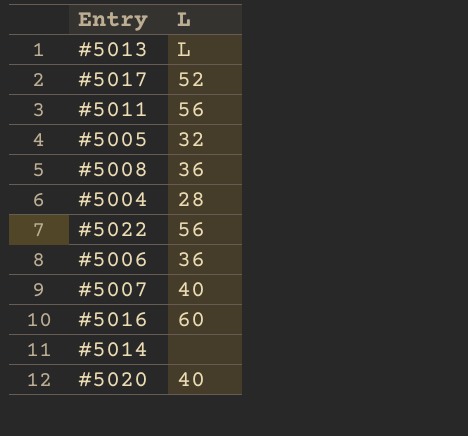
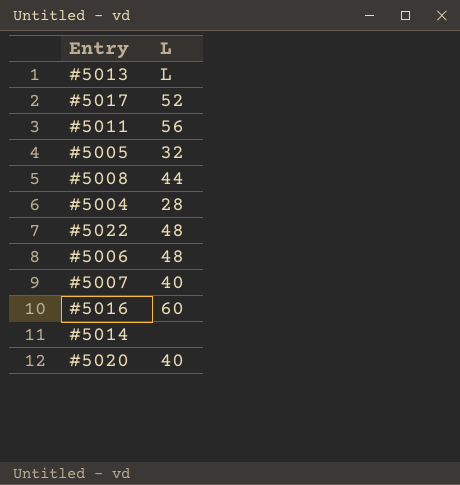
#5008 | L: 36 -> 44
#5022 | L: 56 -> 48
#5006 | L: 36 -> 48

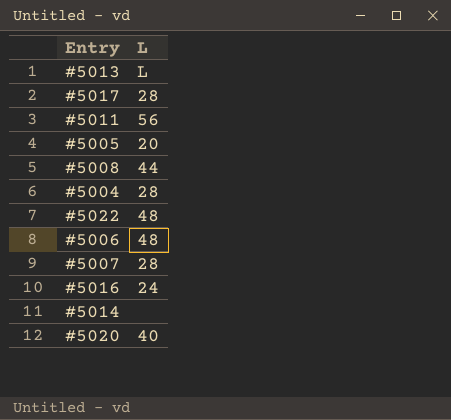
#5017 | L: 52 -> 28
#5005 | L: 32 -> 20
#5007 | L: 40 -> 28
#5016 | L: 60 -> 24

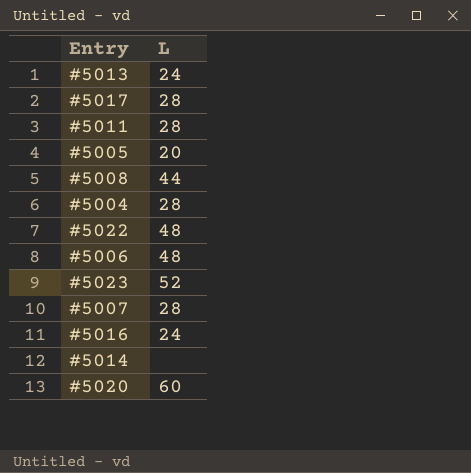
#5013 | L: L -> 24
#5011 | L: 56 -> 28
row #5023: none -> 52
#5020 | L: 40 -> 60

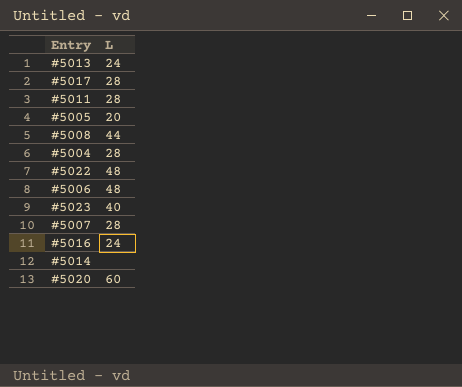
#5023 | L: 52 -> 40

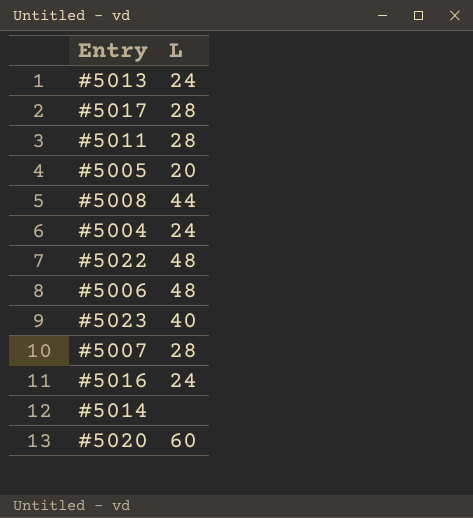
#5004 | L: 28 -> 24

